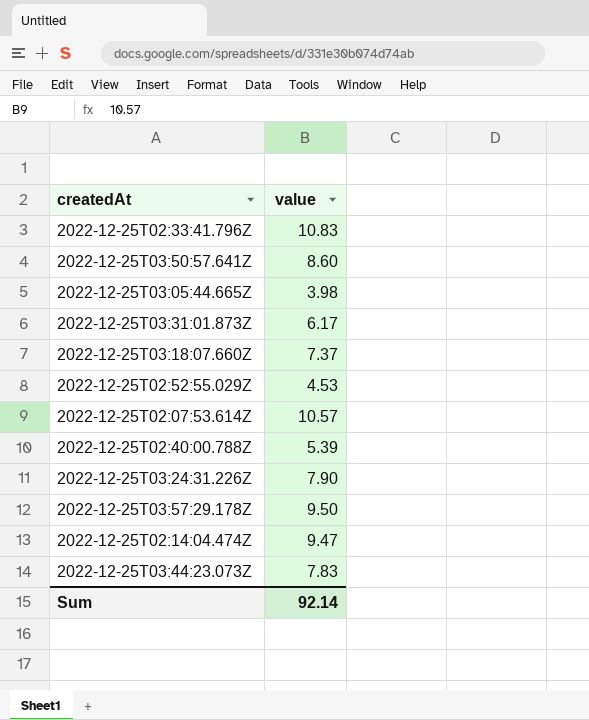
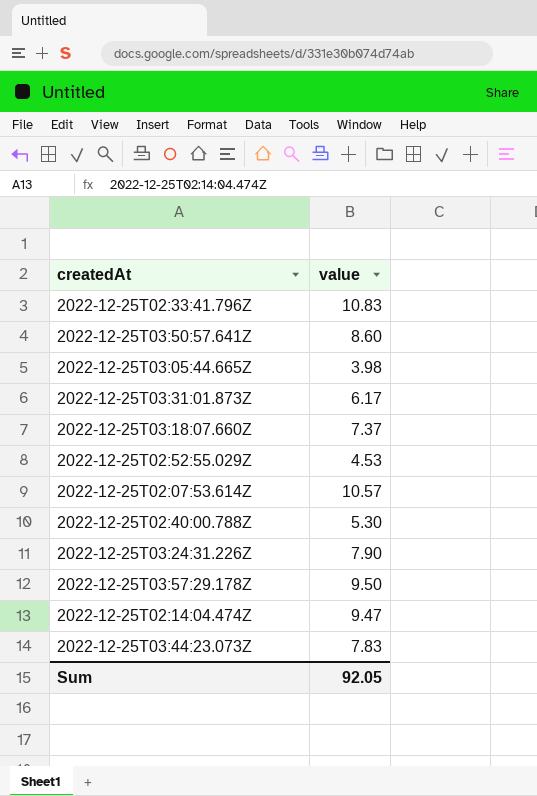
2022-12-25T02:40:00.788Z | value: 5.39 -> 5.30
Sum | value: 92.14 -> 92.05

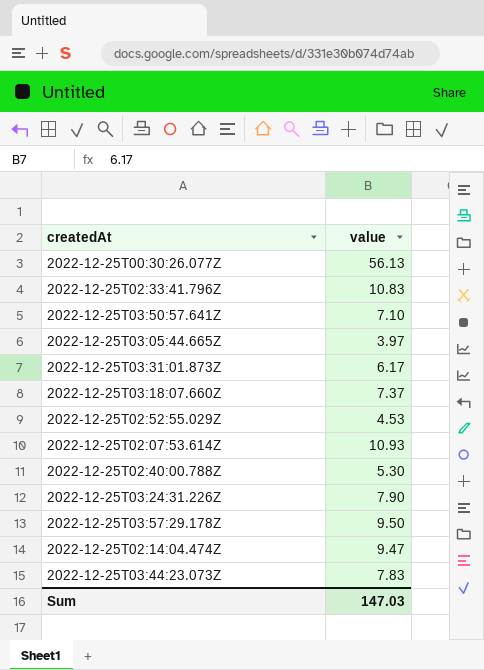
row 2022-12-25T00:30:26.077Z: none -> 56.13
2022-12-25T03:50:57.641Z | value: 8.60 -> 7.10
2022-12-25T03:05:44.665Z | value: 3.98 -> 3.97
2022-12-25T02:07:53.614Z | value: 10.57 -> 10.93
Sum | value: 92.05 -> 147.03

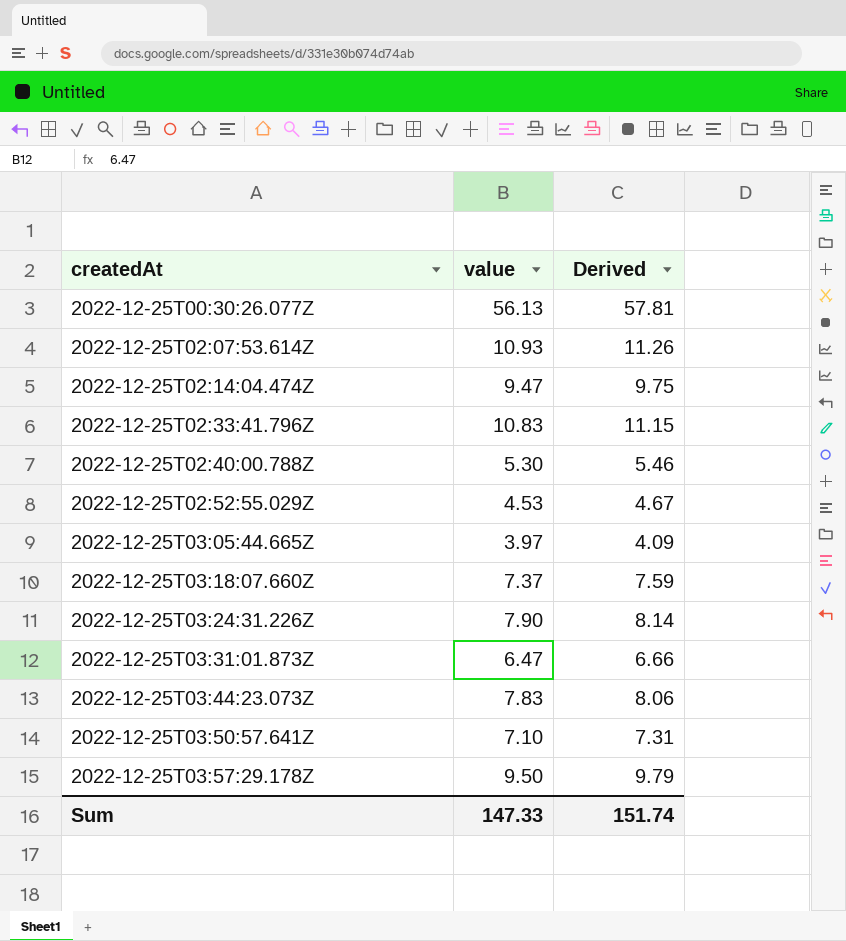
row order: none -> createdAt ascending
column Derived | formula: none -> [value] * 1.03
2022-12-25T03:31:01.873Z | value: 6.17 -> 6.47
Sum | value: 147.03 -> 147.33

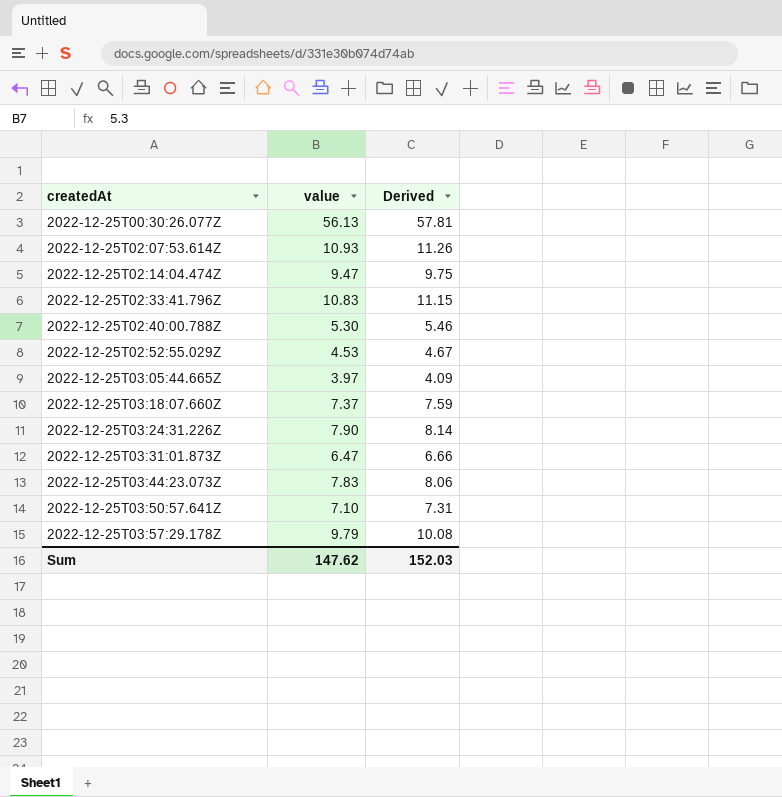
2022-12-25T03:57:29.178Z | value: 9.50 -> 9.79
2022-12-25T03:57:29.178Z | Derived: 9.79 -> 10.08
Sum | value: 147.33 -> 147.62
Sum | Derived: 151.74 -> 152.03

